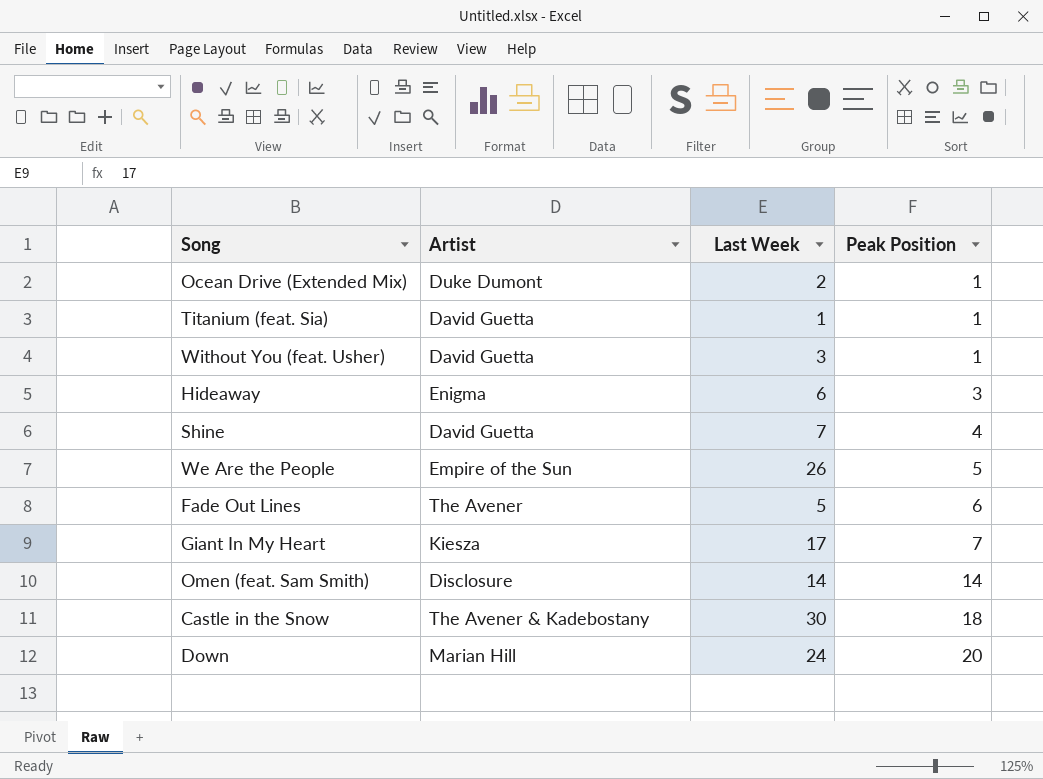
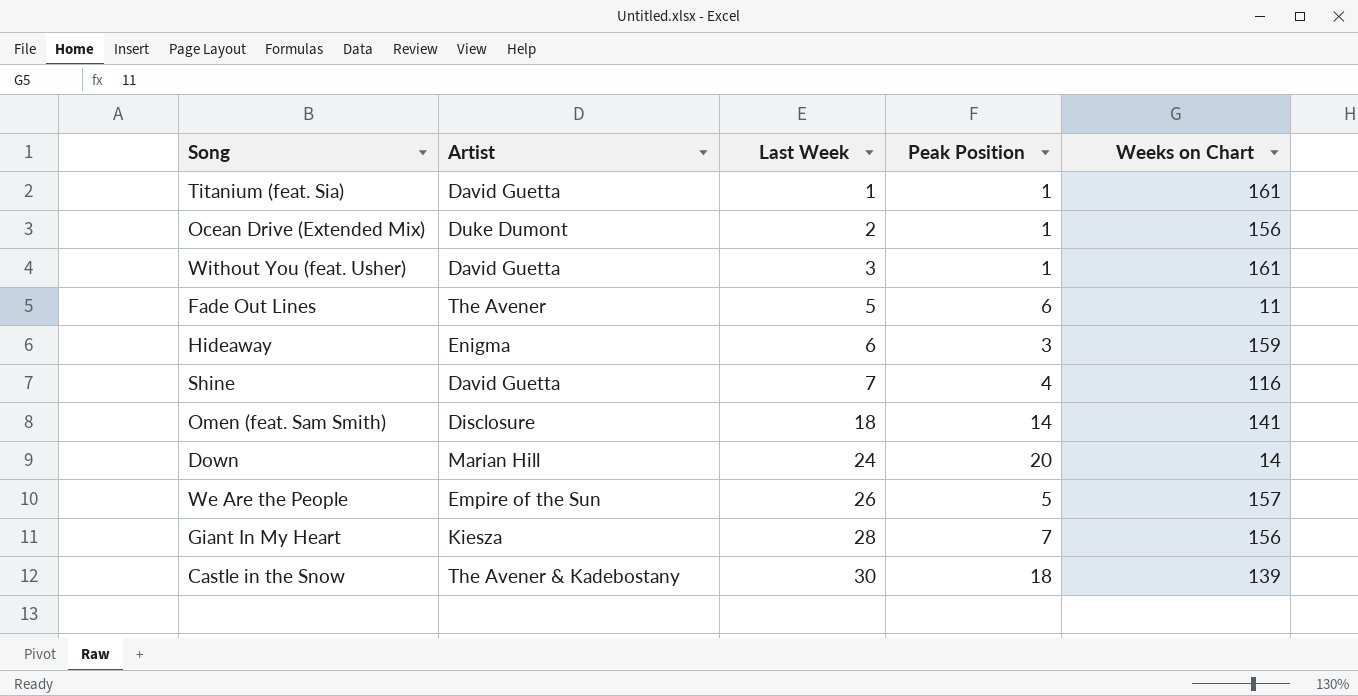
row order: Peak Position ascending -> Last Week ascending
column Weeks on Chart | position: none -> 5
Omen (feat. Sam Smith) | Last Week: 14 -> 18
Giant In My Heart | Last Week: 17 -> 28

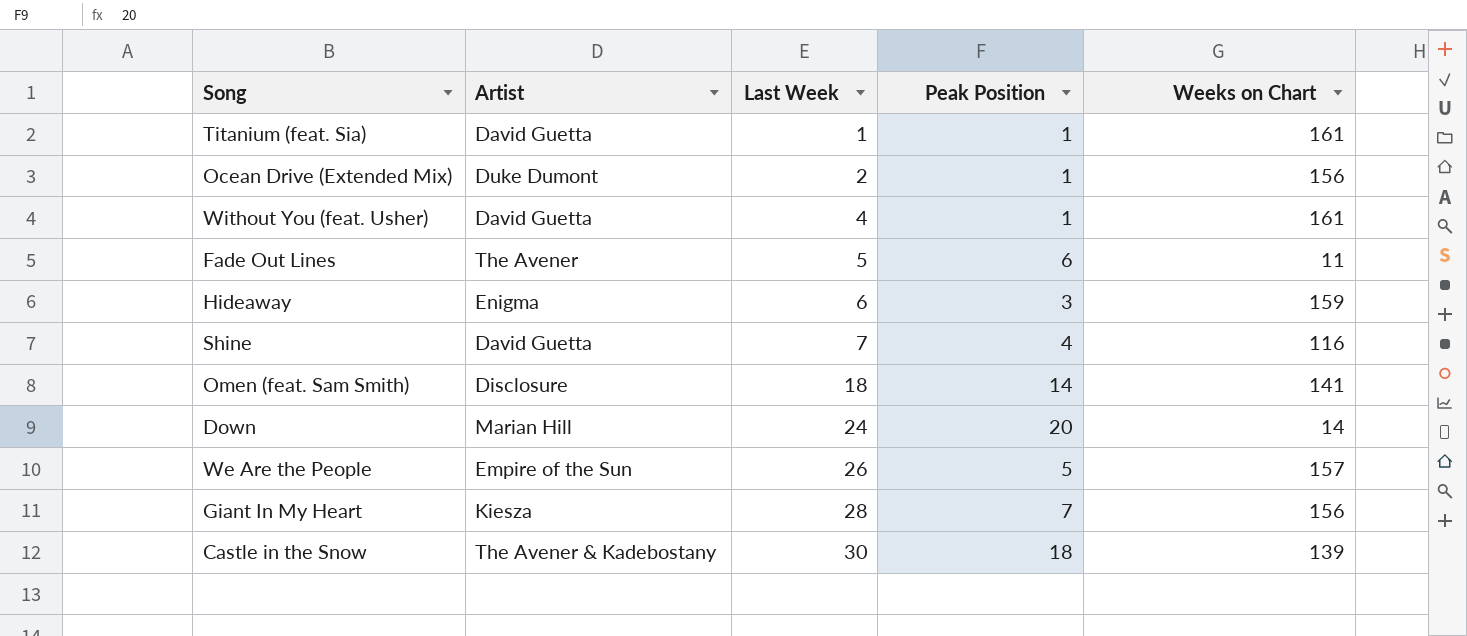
Without You (feat. Usher) | Last Week: 3 -> 4

